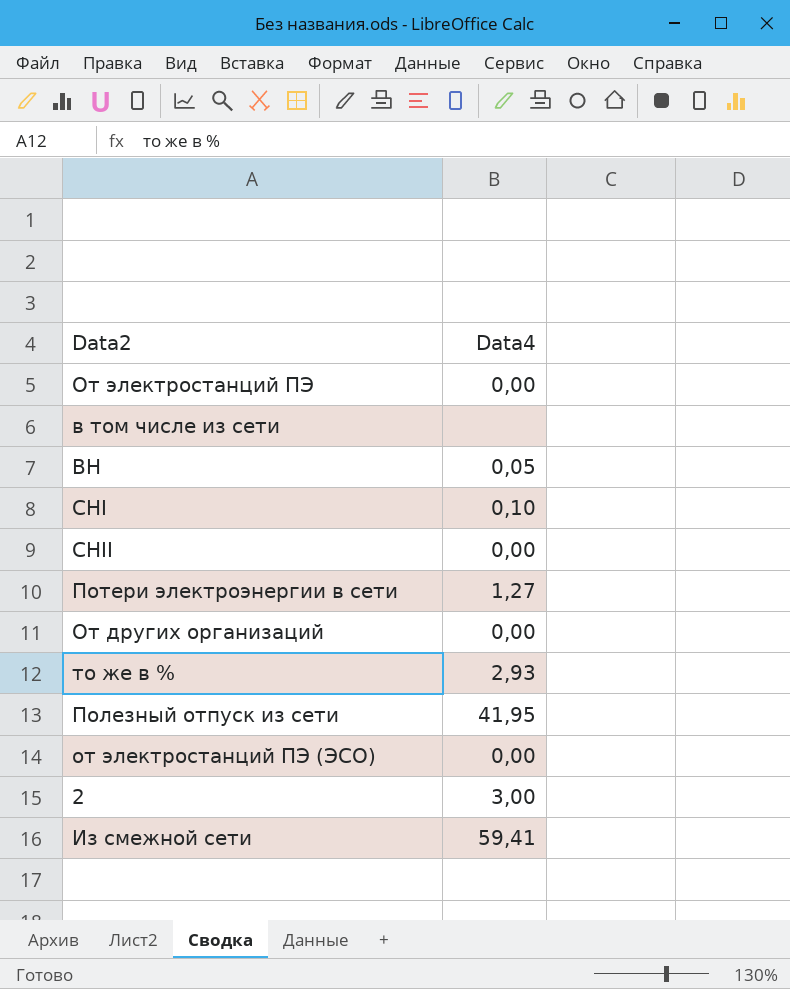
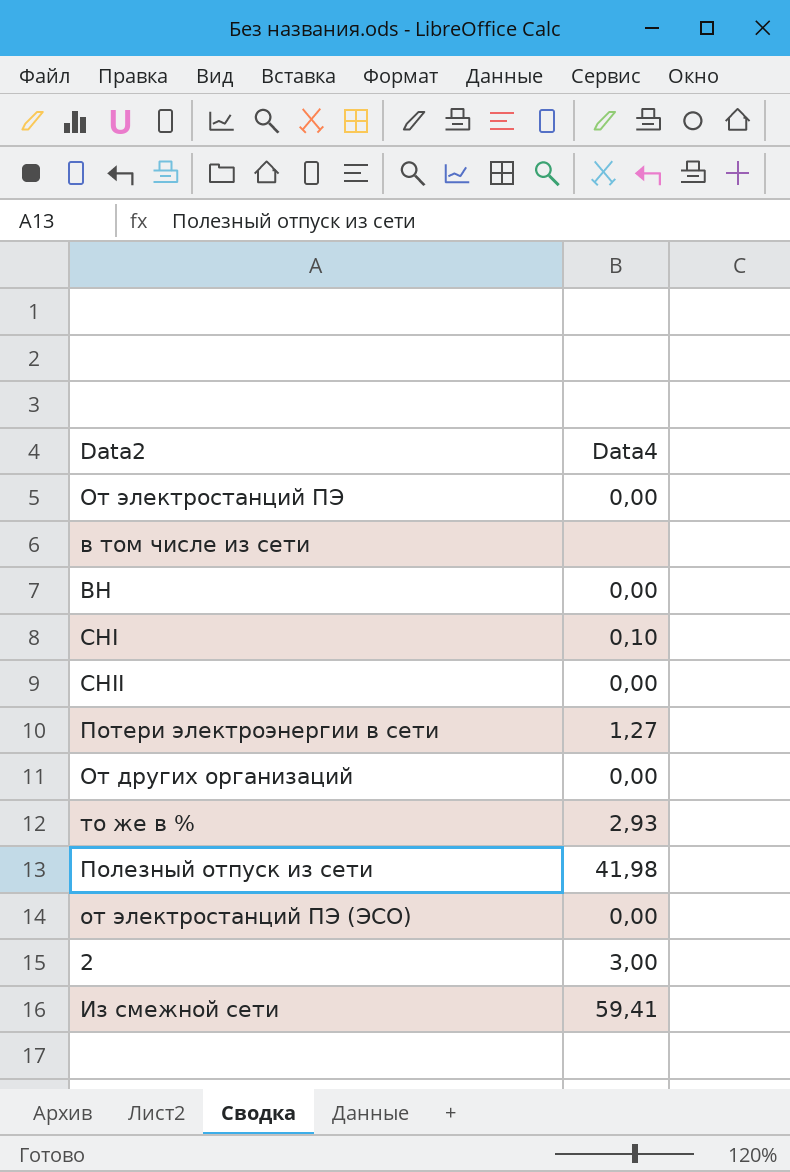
ВН | Data4: 0,05 -> 0,00
Полезный отпуск из сети | Data4: 41,95 -> 41,98

